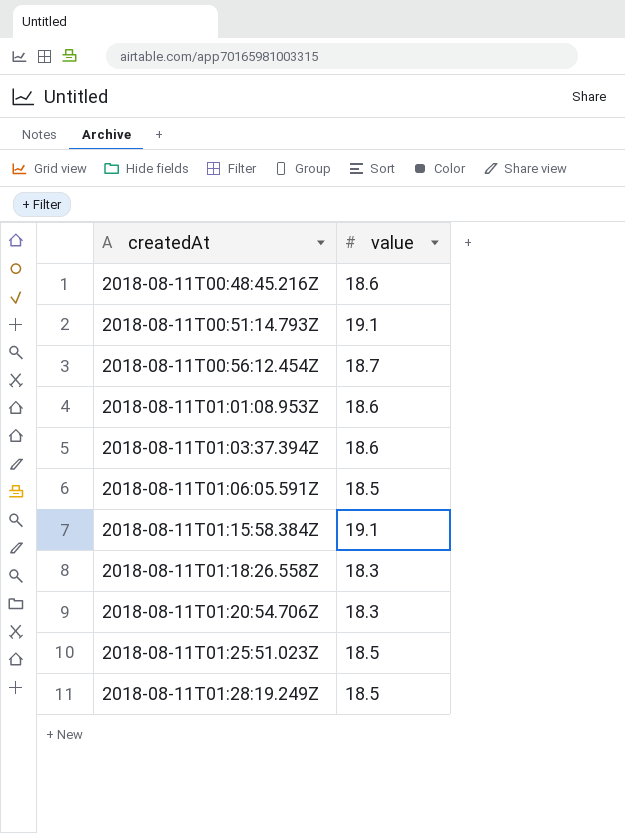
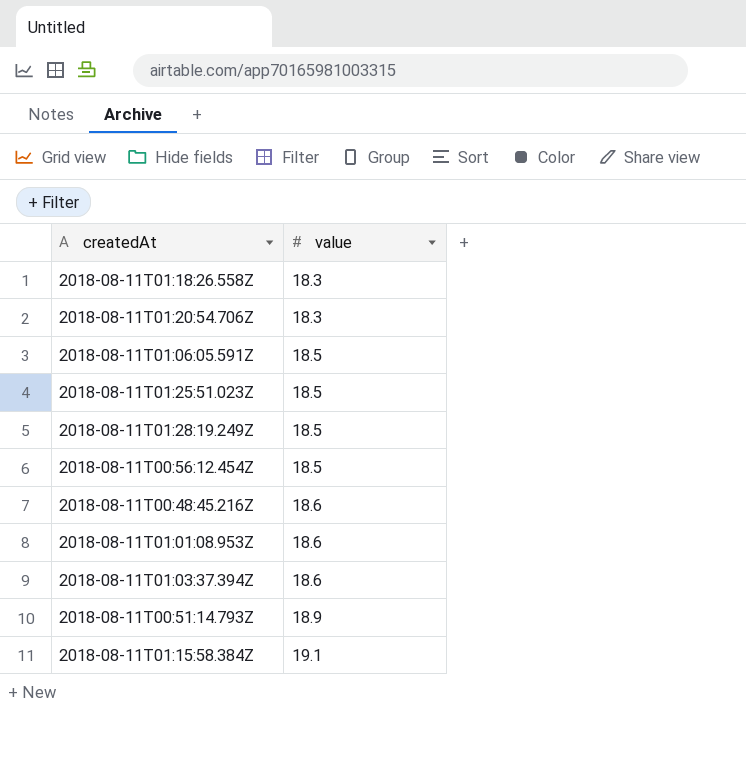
row order: createdAt ascending -> value ascending
2018-08-11T00:56:12.454Z | value: 18.7 -> 18.5
2018-08-11T00:51:14.793Z | value: 19.1 -> 18.9

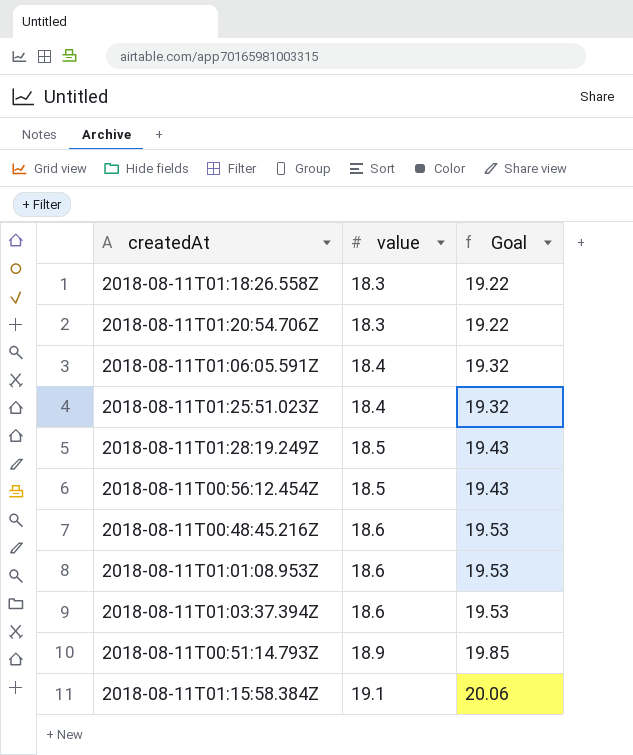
column Goal | formula: none -> [value] * 1.05
2018-08-11T01:06:05.591Z | value: 18.5 -> 18.4
2018-08-11T01:25:51.023Z | value: 18.5 -> 18.4

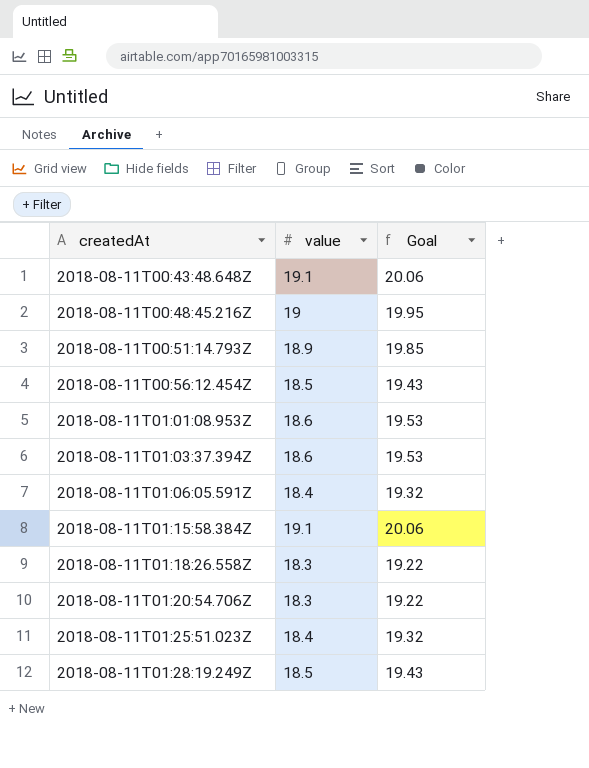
row order: value ascending -> createdAt ascending
row 2018-08-11T00:43:48.648Z: none -> 19.1 | 20.06
2018-08-11T00:48:45.216Z | value: 18.6 -> 19
2018-08-11T00:48:45.216Z | Goal: 19.53 -> 19.95

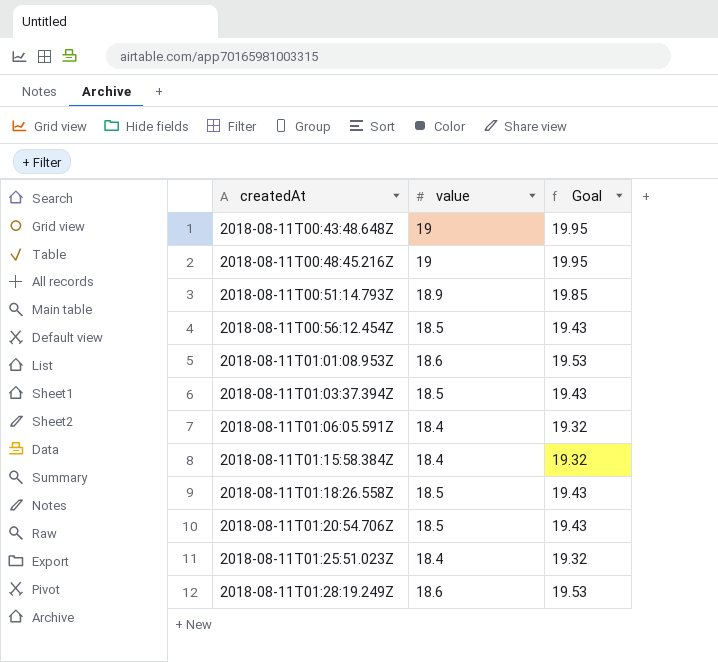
2018-08-11T00:43:48.648Z | value: 19.1 -> 19
2018-08-11T00:43:48.648Z | Goal: 20.06 -> 19.95
2018-08-11T01:03:37.394Z | value: 18.6 -> 18.5
2018-08-11T01:03:37.394Z | Goal: 19.53 -> 19.43
2018-08-11T01:15:58.384Z | value: 19.1 -> 18.4
2018-08-11T01:15:58.384Z | Goal: 20.06 -> 19.32
2018-08-11T01:18:26.558Z | value: 18.3 -> 18.5
2018-08-11T01:18:26.558Z | Goal: 19.22 -> 19.43
2018-08-11T01:20:54.706Z | value: 18.3 -> 18.5
2018-08-11T01:20:54.706Z | Goal: 19.22 -> 19.43
2018-08-11T01:28:19.249Z | value: 18.5 -> 18.6
2018-08-11T01:28:19.249Z | Goal: 19.43 -> 19.53

